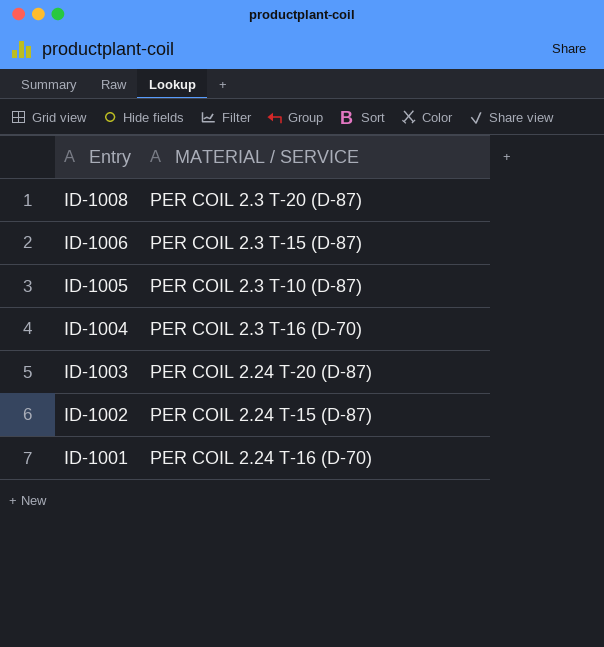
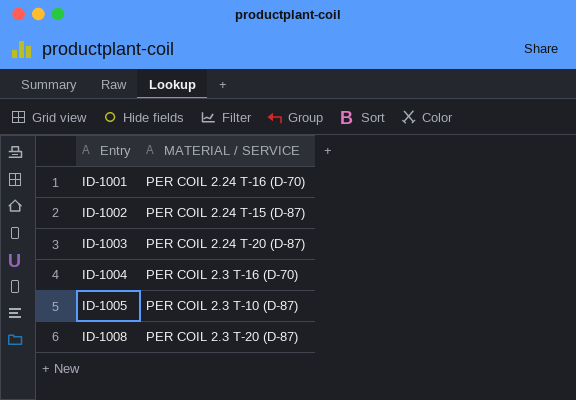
row order: Entry descending -> Entry ascending
row ID-1006: PER COIL 2.3 T-15 (D-87) -> none

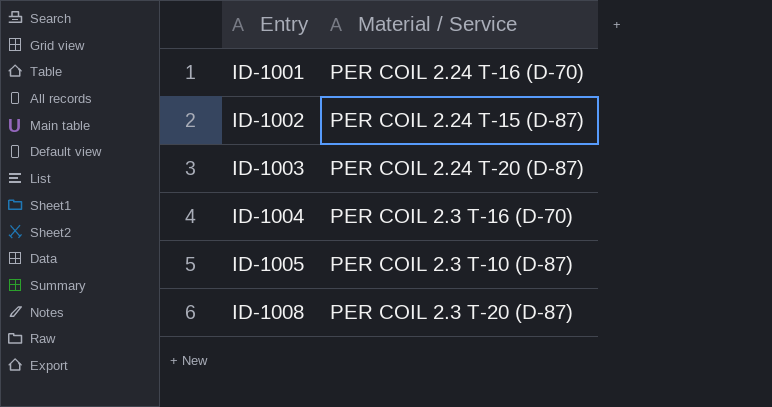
column name: MATERIAL / SERVICE -> Material / Service

